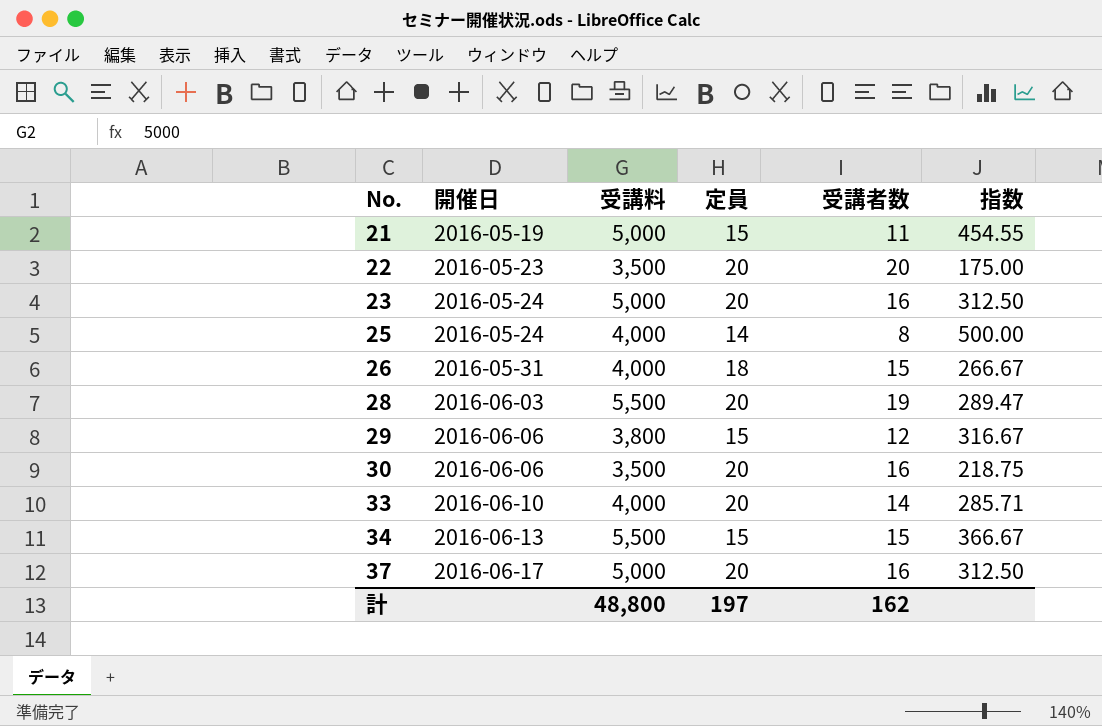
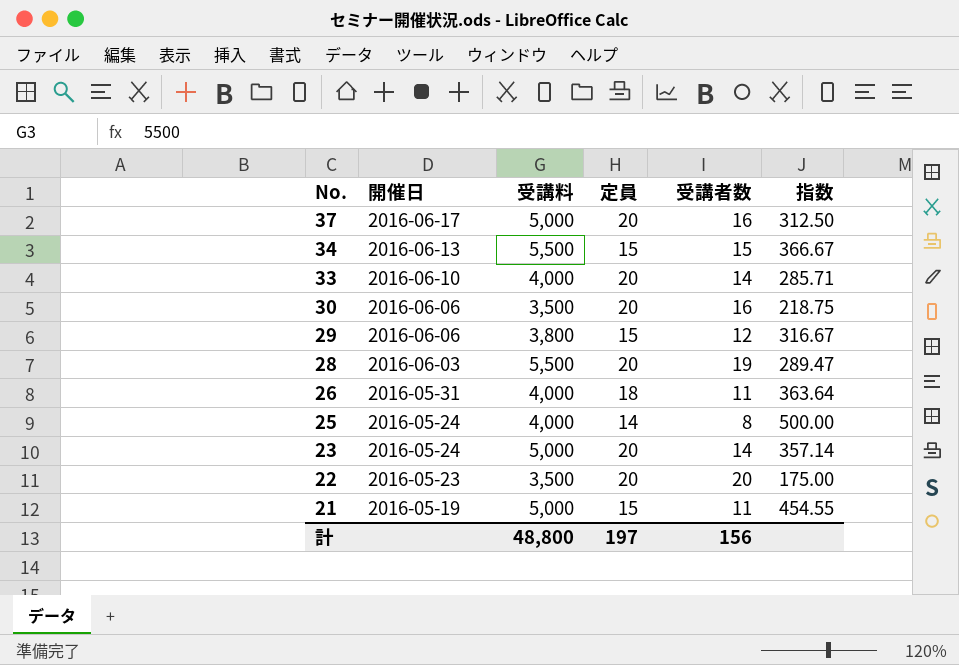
row order: No. ascending -> No. descending
26 | 受講者数: 15 -> 11
26 | 指数: 266.67 -> 363.64
23 | 受講者数: 16 -> 14
23 | 指数: 312.50 -> 357.14
計 | 受講者数: 162 -> 156

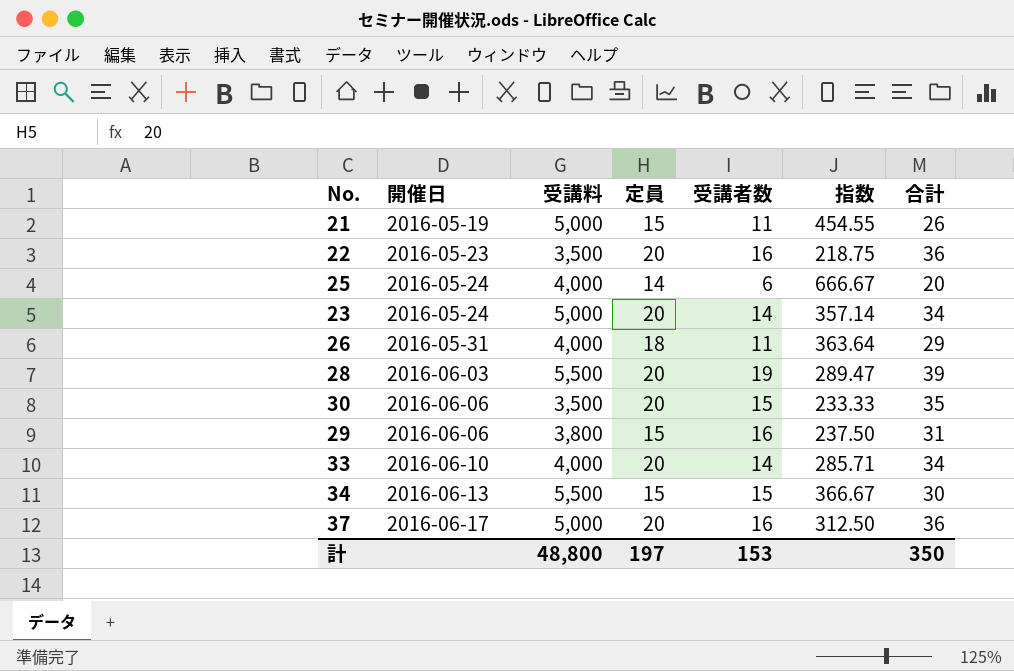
row order: No. descending -> 開催日 ascending
column 合計 | formula: none -> [定員] + [受講者数]
22 | 受講者数: 20 -> 16
22 | 指数: 175.00 -> 218.75
25 | 受講者数: 8 -> 6
25 | 指数: 500.00 -> 666.67
30 | 受講者数: 16 -> 15
30 | 指数: 218.75 -> 233.33
29 | 受講者数: 12 -> 16
29 | 指数: 316.67 -> 237.50
計 | 受講者数: 156 -> 153

